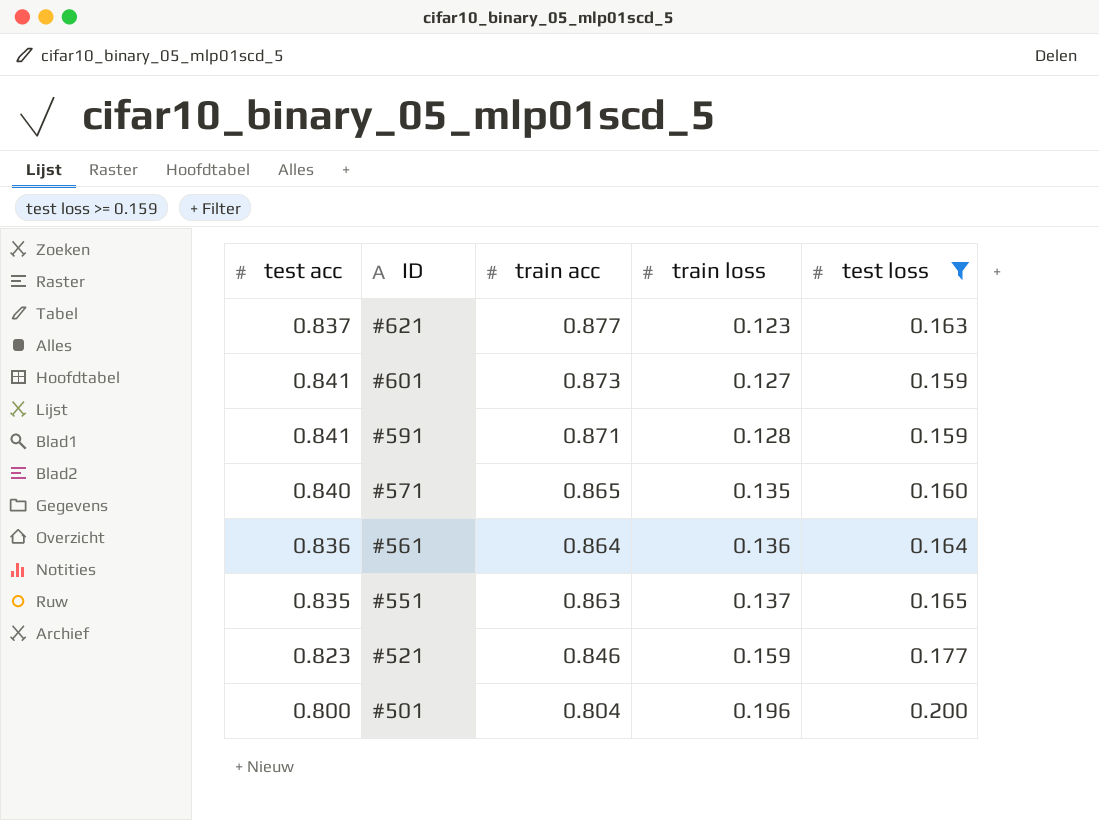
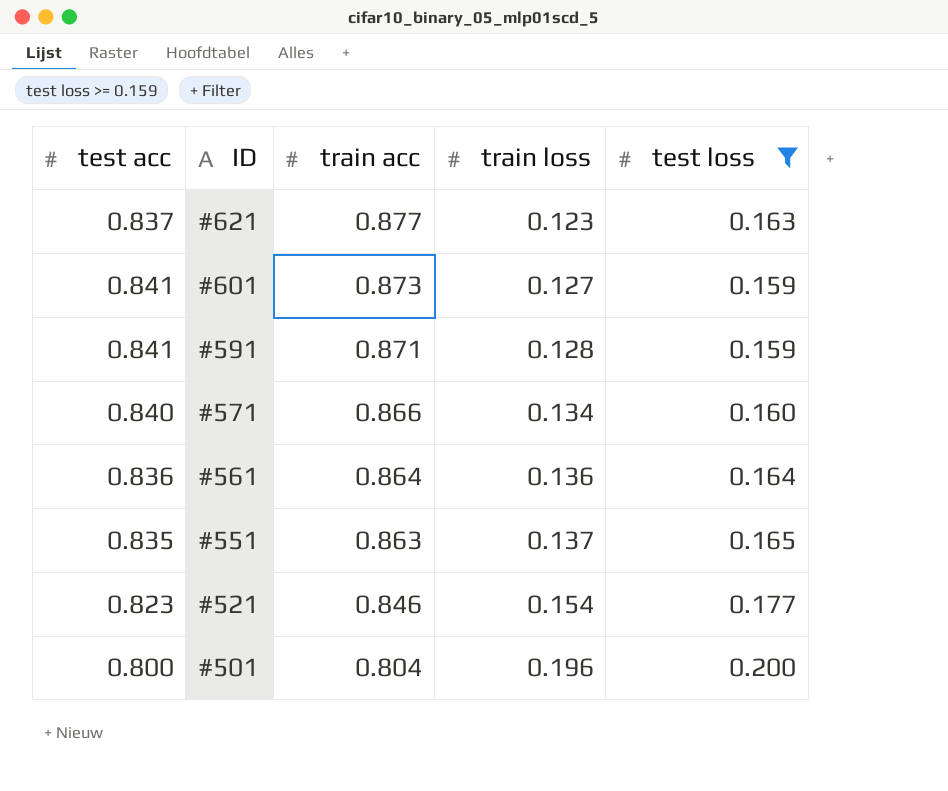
#571 | train acc: 0.865 -> 0.866
#571 | train loss: 0.135 -> 0.134
#521 | train loss: 0.159 -> 0.154

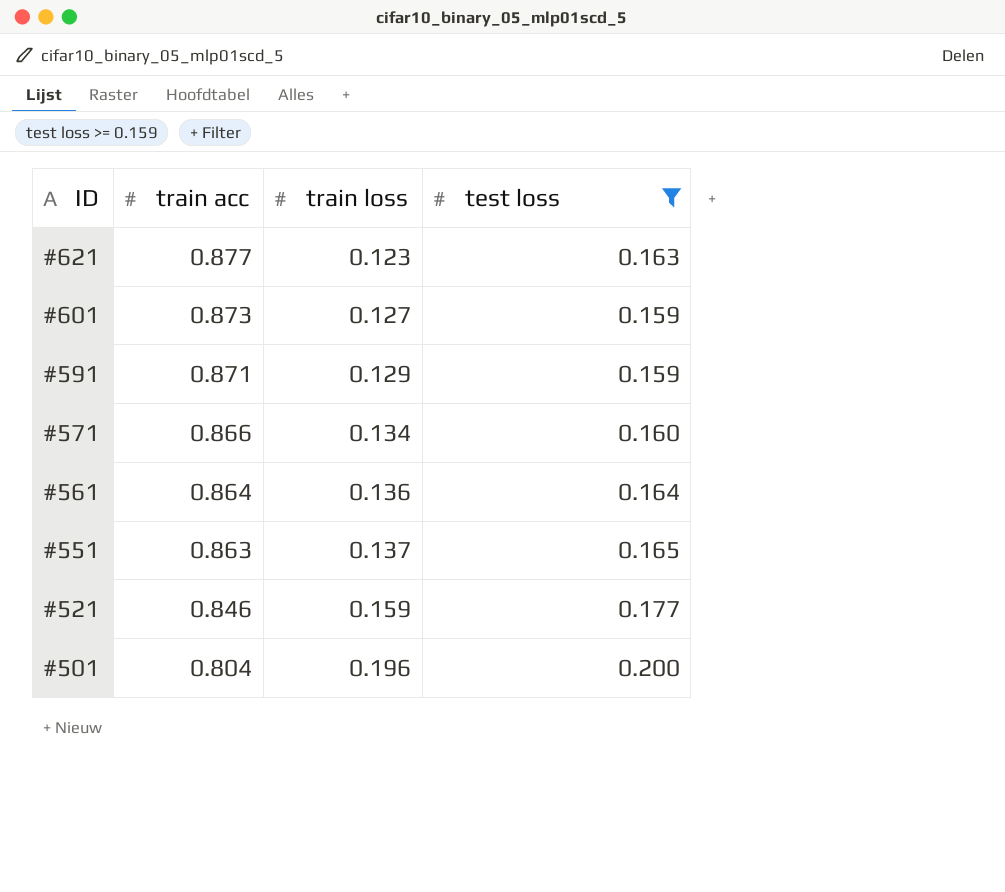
column test acc | position: 1 -> none
#591 | train loss: 0.128 -> 0.129
#521 | train loss: 0.154 -> 0.159

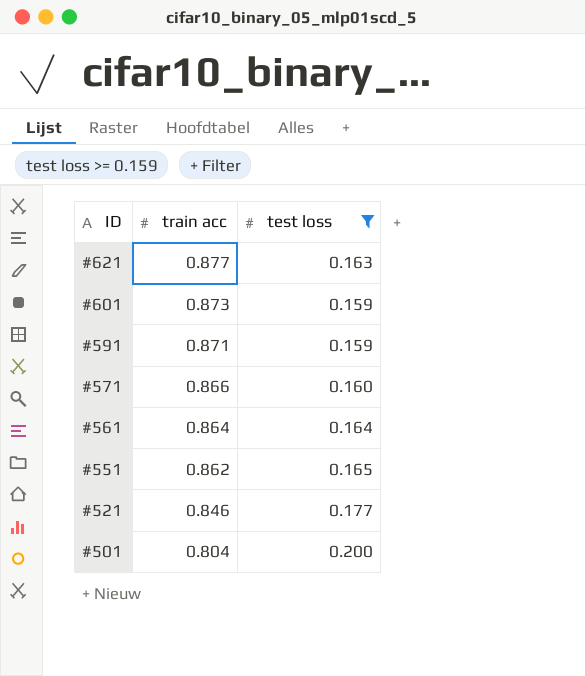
column train loss | position: 3 -> none
#551 | train acc: 0.863 -> 0.862

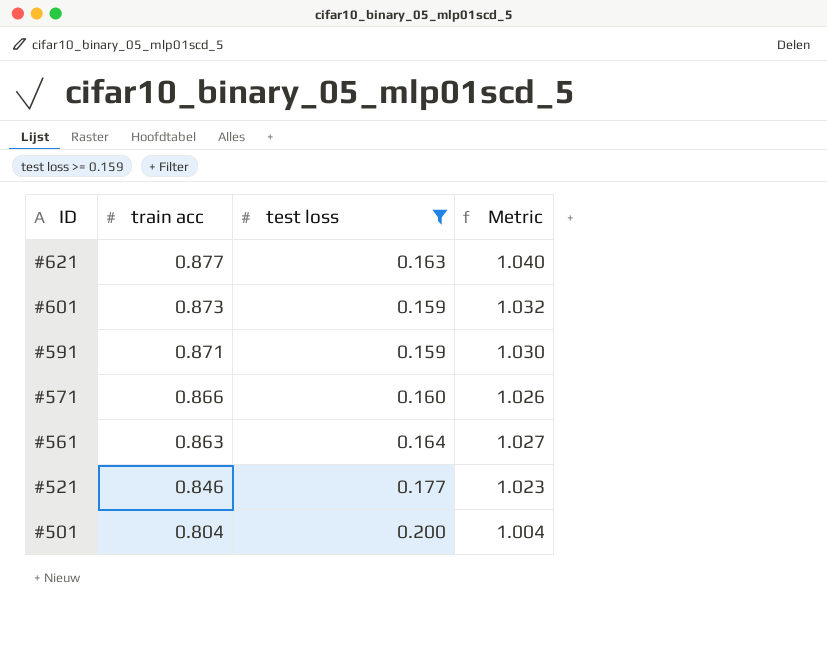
column Metric | formula: none -> [train acc] + [test loss]
row #551: 0.862 | 0.165 -> none
#561 | train acc: 0.864 -> 0.863

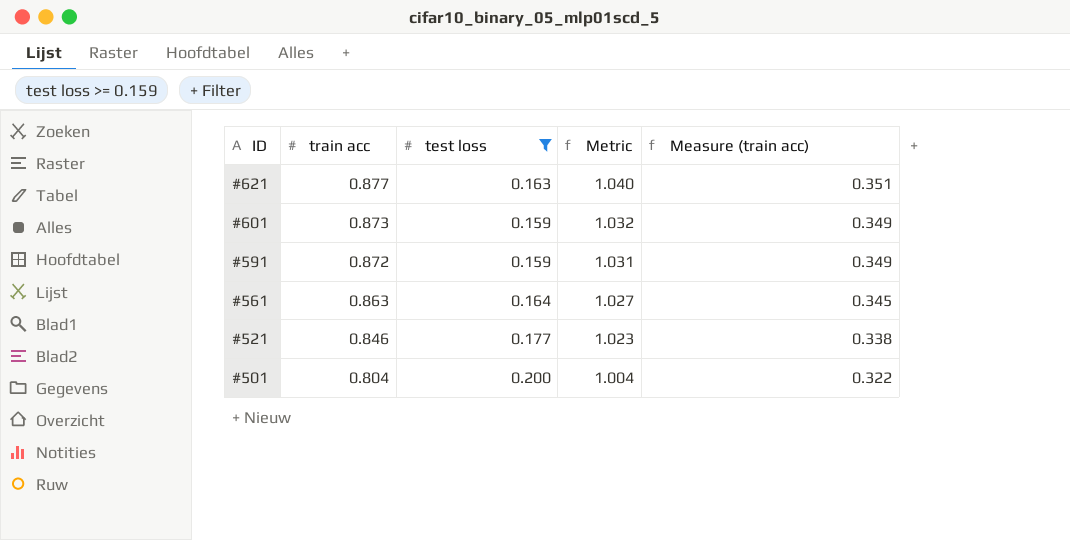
column Measure (train acc) | formula: none -> [train acc] * 0.4
row #571: 0.866 | 0.160 | 1.026 -> none
#591 | train acc: 0.871 -> 0.872
#591 | Metric: 1.030 -> 1.031

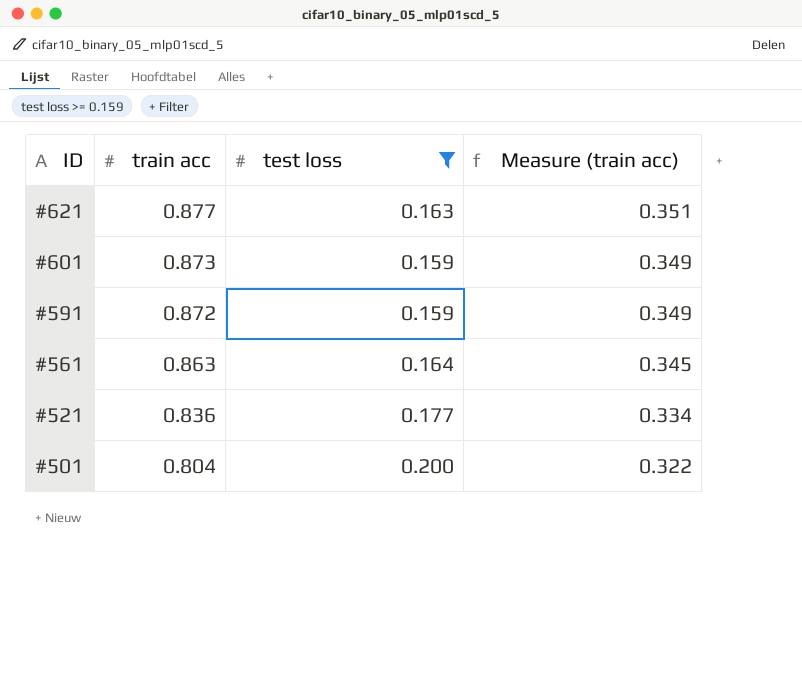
column Metric | formula: [train acc] + [test loss] -> none
#521 | train acc: 0.846 -> 0.836
#521 | Measure (train acc): 0.338 -> 0.334

